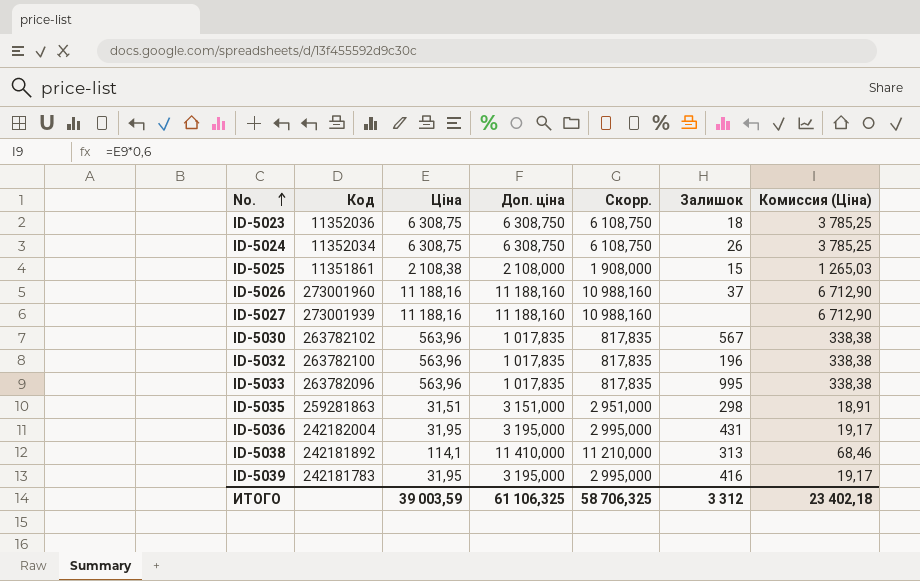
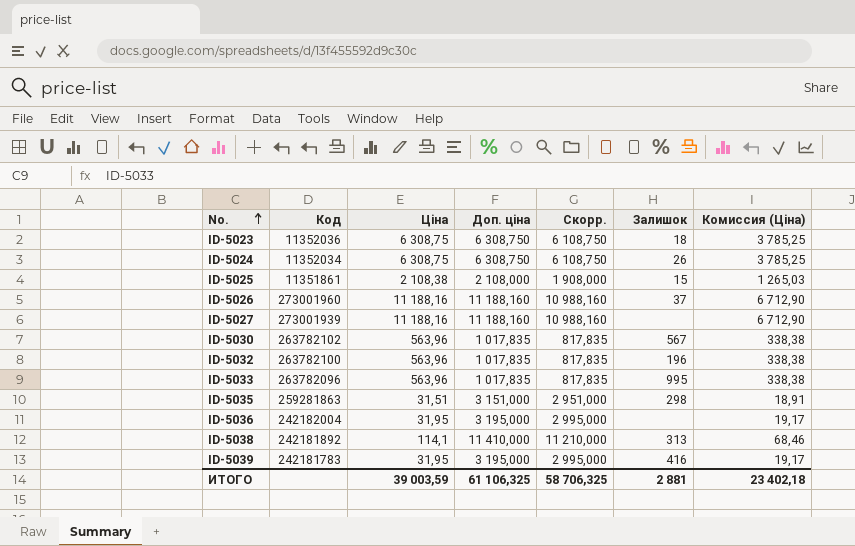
ID-5036 | Залишок: 431 -> none
ИТОГО | Залишок: 3 312 -> 2 881

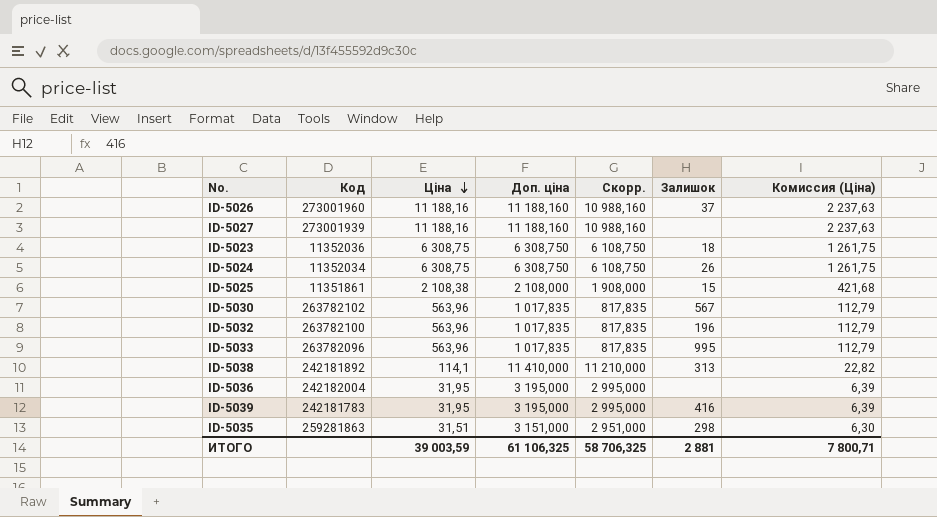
row order: No. ascending -> Ціна descending
column Комиссия (Ціна) | formula: [Ціна] * 0,6 -> [Ціна] * 0,2
ИТОГО | Комиссия (Ціна): 23 402,18 -> 7 800,71

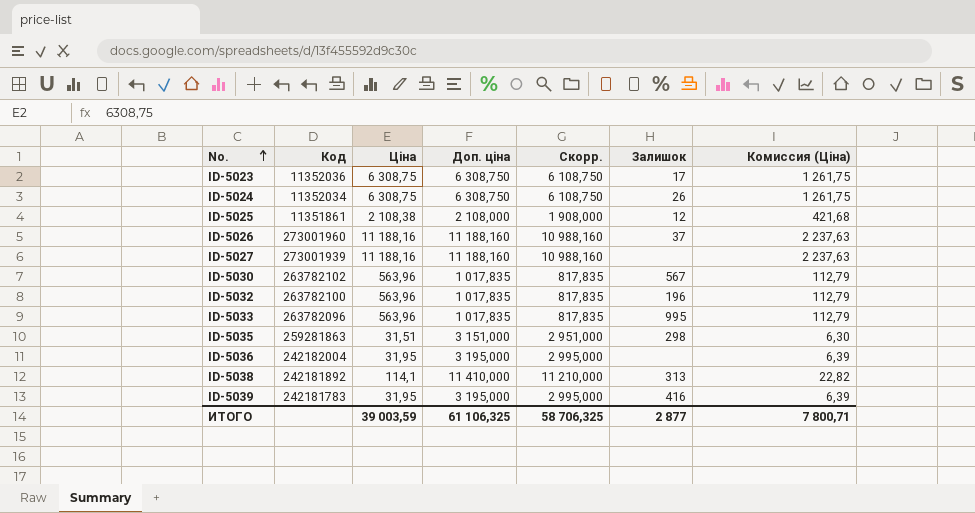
row order: Ціна descending -> No. ascending
ID-5023 | Залишок: 18 -> 17
ID-5025 | Залишок: 15 -> 12
ИТОГО | Залишок: 2 881 -> 2 877

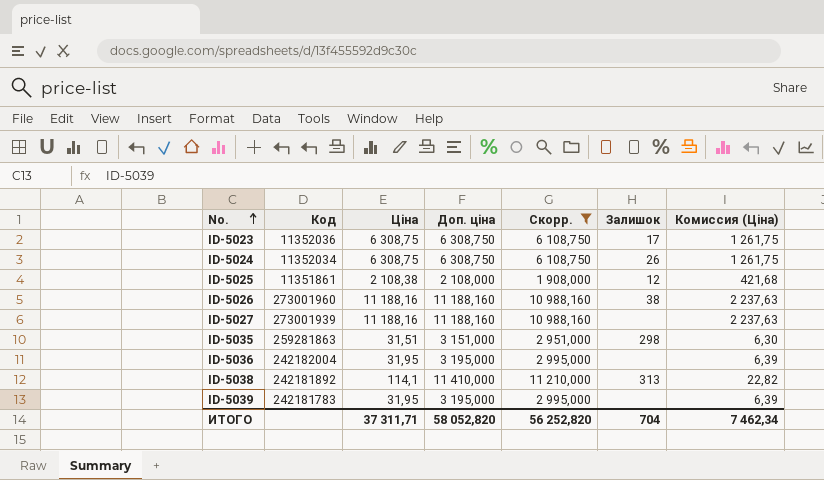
filter: none -> Скорр. != 817,835
ID-5026 | Залишок: 37 -> 38
ID-5039 | Залишок: 416 -> none
ИТОГО | Ціна: 39 003,59 -> 37 311,71
ИТОГО | Доп. ціна: 61 106,325 -> 58 052,820
ИТОГО | Скорр.: 58 706,325 -> 56 252,820
ИТОГО | Залишок: 2 877 -> 704
ИТОГО | Комиссия (Ціна): 7 800,71 -> 7 462,34

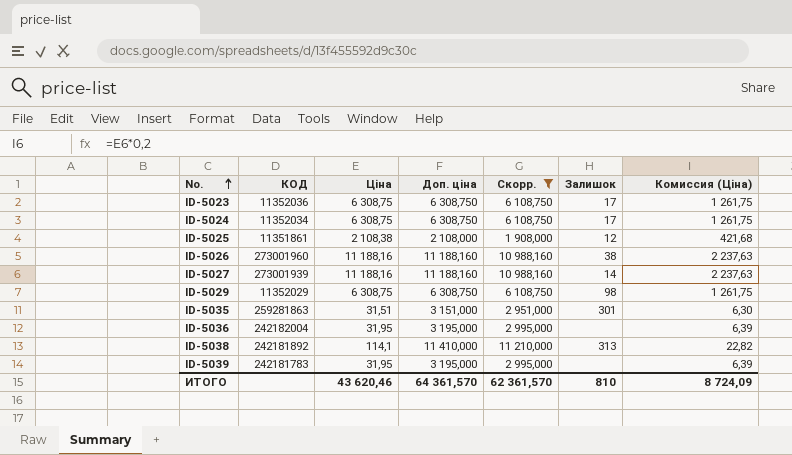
column name: Код -> КОД
ID-5024 | Залишок: 26 -> 17
ID-5027 | Залишок: none -> 14
row ID-5029: none -> 11352029 | 6 308,75 | 6 308,750 | 6 108,750 | 98 | 1 261,75
ID-5035 | Залишок: 298 -> 301
ИТОГО | Ціна: 37 311,71 -> 43 620,46
ИТОГО | Доп. ціна: 58 052,820 -> 64 361,570
ИТОГО | Скорр.: 56 252,820 -> 62 361,570
ИТОГО | Залишок: 704 -> 810
ИТОГО | Комиссия (Ціна): 7 462,34 -> 8 724,09

